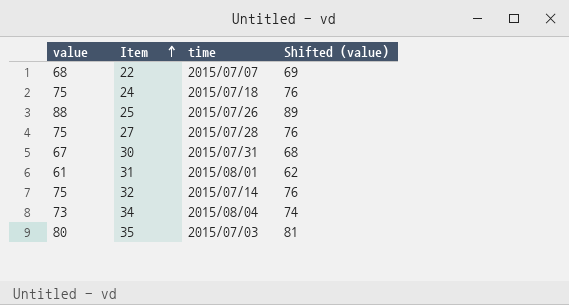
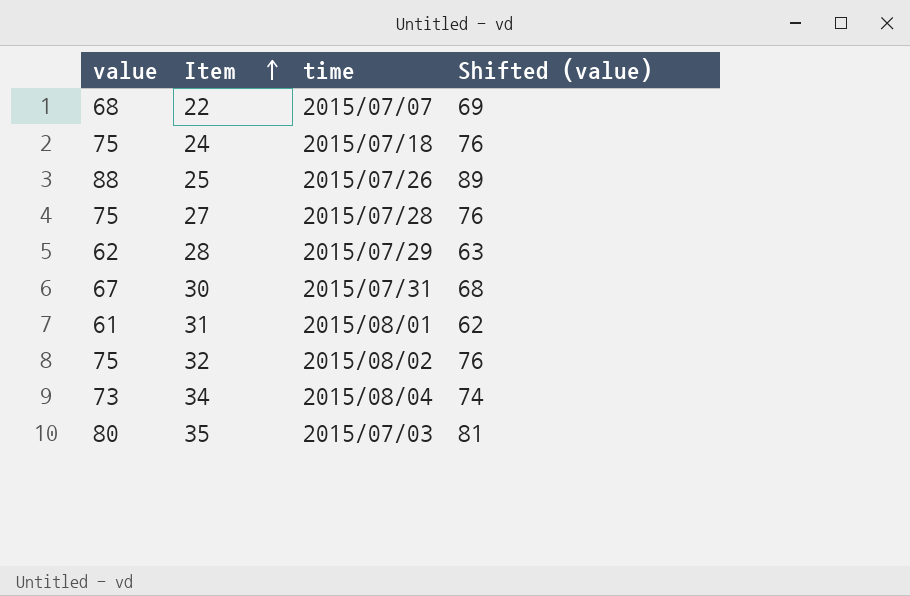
row 28: none -> 62 | 2015/07/29 | 63
32 | time: 2015/07/14 -> 2015/08/02

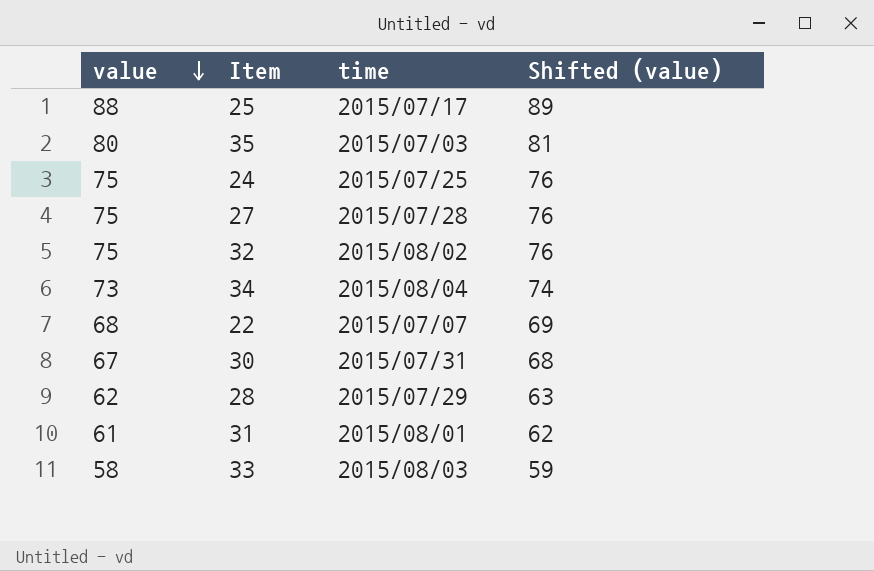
row order: Item ascending -> value descending
25 | time: 2015/07/26 -> 2015/07/17
24 | time: 2015/07/18 -> 2015/07/25
row 33: none -> 58 | 2015/08/03 | 59

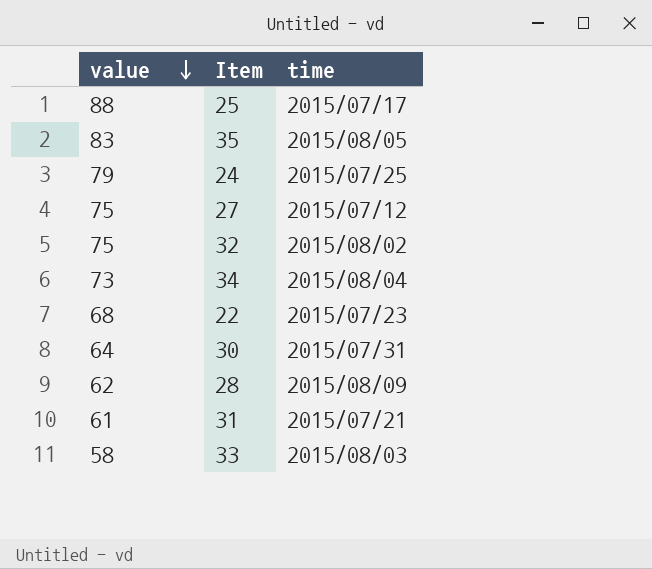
column Shifted (value) | formula: [value] + 1 -> none
35 | value: 80 -> 83
35 | time: 2015/07/03 -> 2015/08/05
24 | value: 75 -> 79
27 | time: 2015/07/28 -> 2015/07/12
22 | time: 2015/07/07 -> 2015/07/23
30 | value: 67 -> 64
28 | time: 2015/07/29 -> 2015/08/09
31 | time: 2015/08/01 -> 2015/07/21

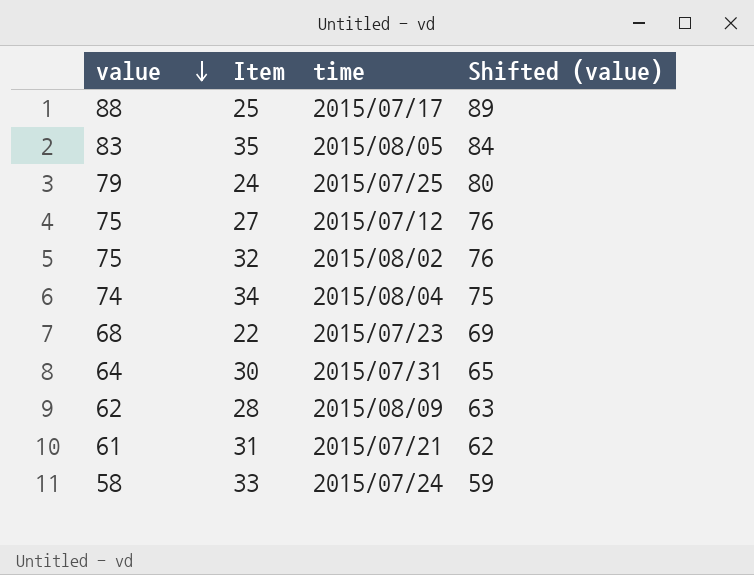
column Shifted (value) | formula: none -> [value] + 1
34 | value: 73 -> 74
33 | time: 2015/08/03 -> 2015/07/24

